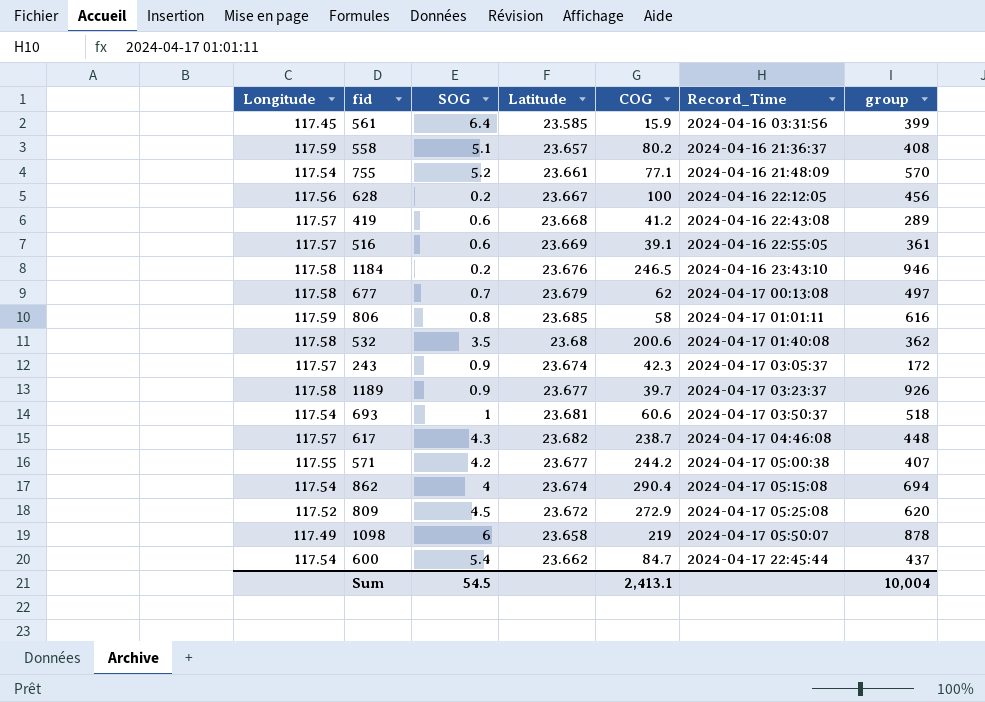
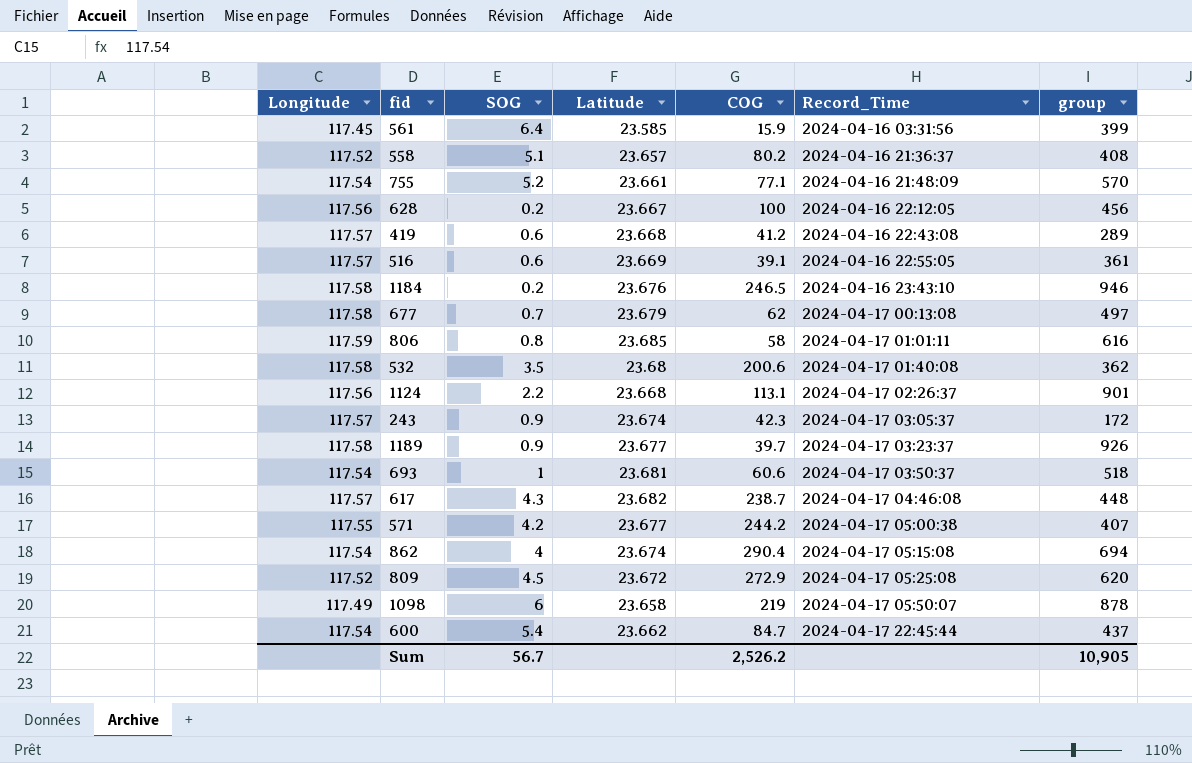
558 | Longitude: 117.59 -> 117.52
row 1124: none -> 117.56 | 2.2 | 23.668 | 113.1 | 2024-04-17 02:26:37 | 901
Sum | SOG: 54.5 -> 56.7
Sum | COG: 2,413.1 -> 2,526.2
Sum | group: 10,004 -> 10,905

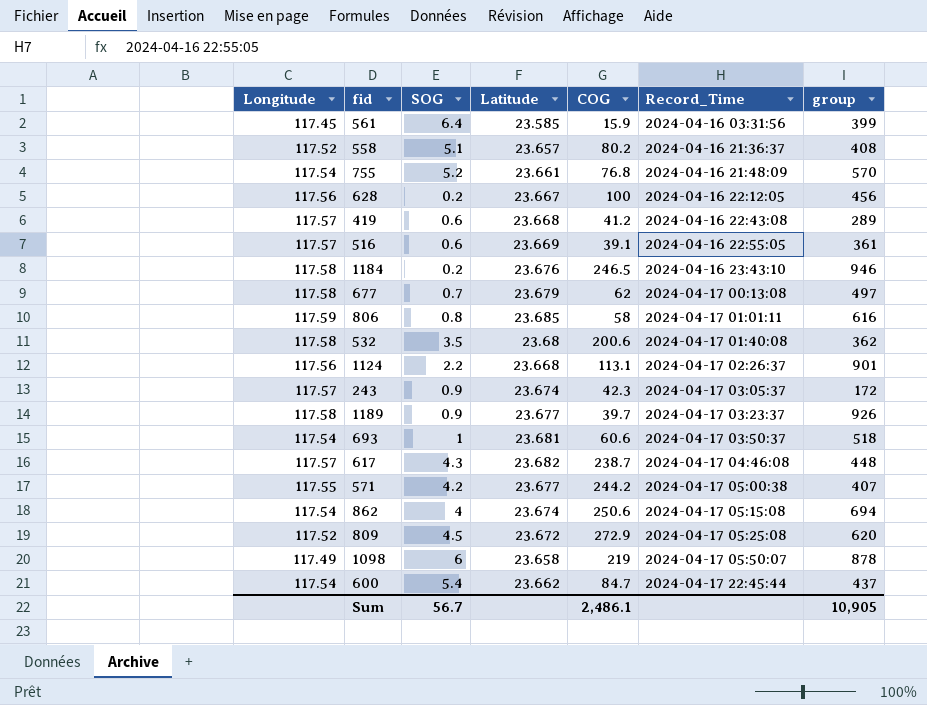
755 | COG: 77.1 -> 76.8
862 | COG: 290.4 -> 250.6
Sum | COG: 2,526.2 -> 2,486.1

